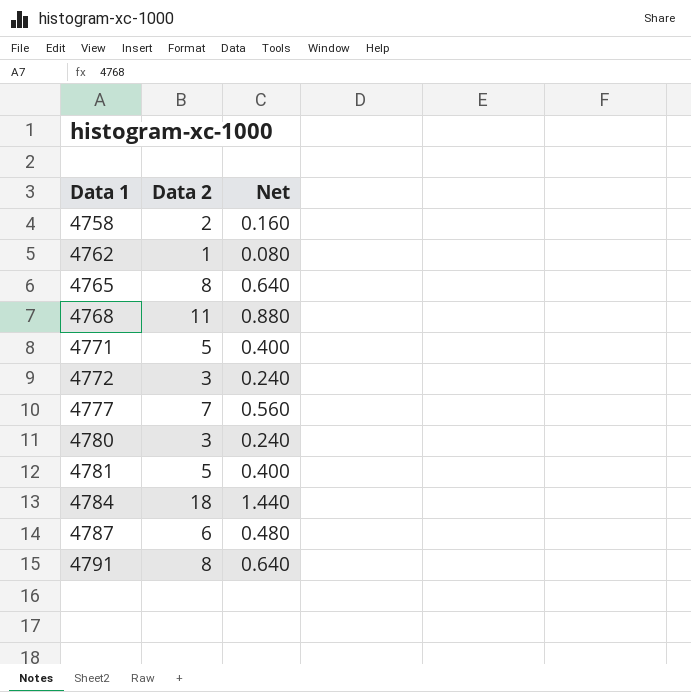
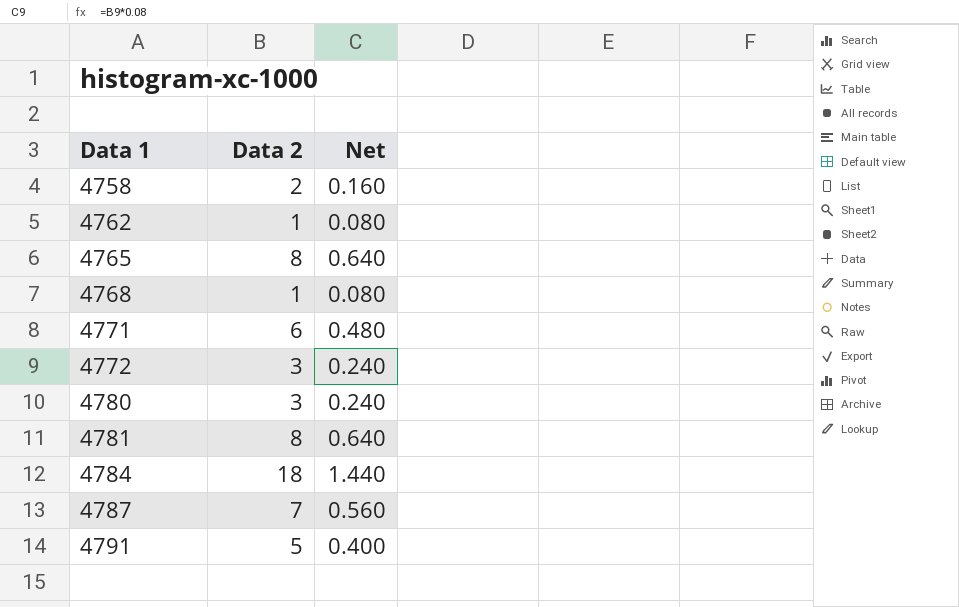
row 4777: 7 | 0.560 -> none
4768 | Data 2: 11 -> 1
4768 | Net: 0.880 -> 0.080
4771 | Data 2: 5 -> 6
4771 | Net: 0.400 -> 0.480
4781 | Data 2: 5 -> 8
4781 | Net: 0.400 -> 0.640
4787 | Data 2: 6 -> 7
4787 | Net: 0.480 -> 0.560
4791 | Data 2: 8 -> 5
4791 | Net: 0.640 -> 0.400

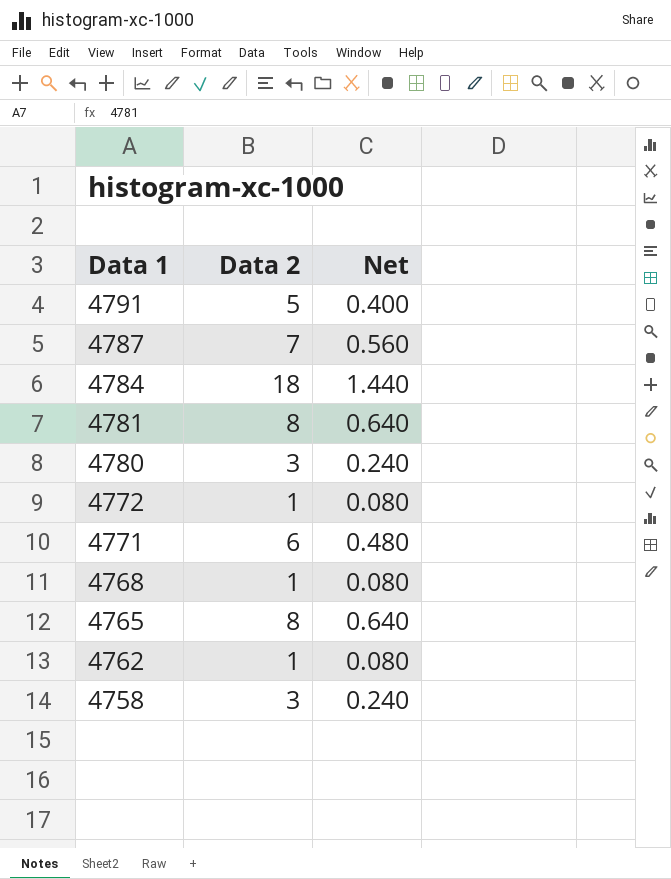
row order: Data 1 ascending -> Data 1 descending
4772 | Data 2: 3 -> 1
4772 | Net: 0.240 -> 0.080
4758 | Data 2: 2 -> 3
4758 | Net: 0.160 -> 0.240

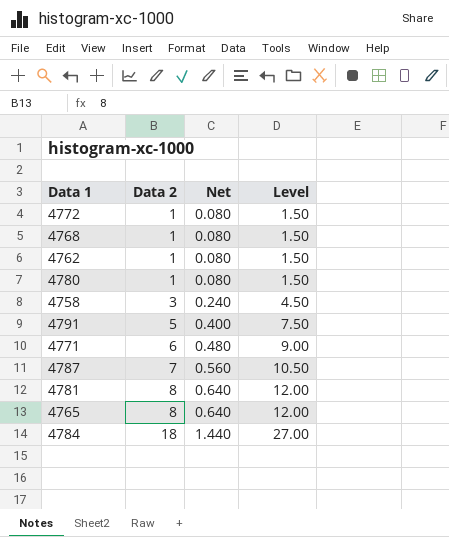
row order: Data 1 descending -> Data 2 ascending
column Level | formula: none -> [Data 2] * 1.5
4780 | Data 2: 3 -> 1
4780 | Net: 0.240 -> 0.080

